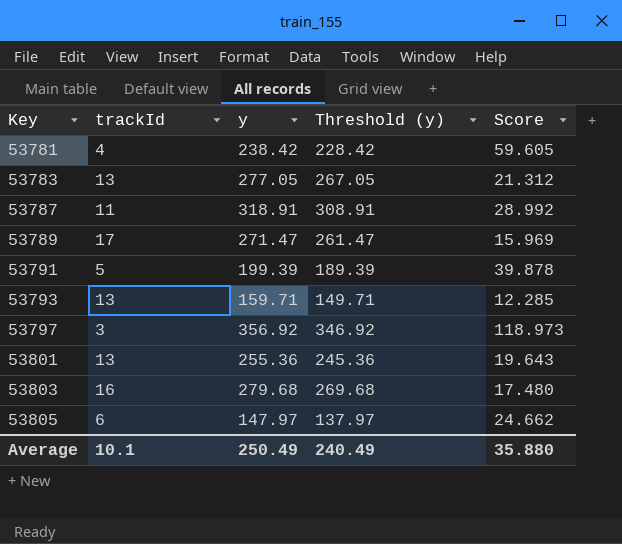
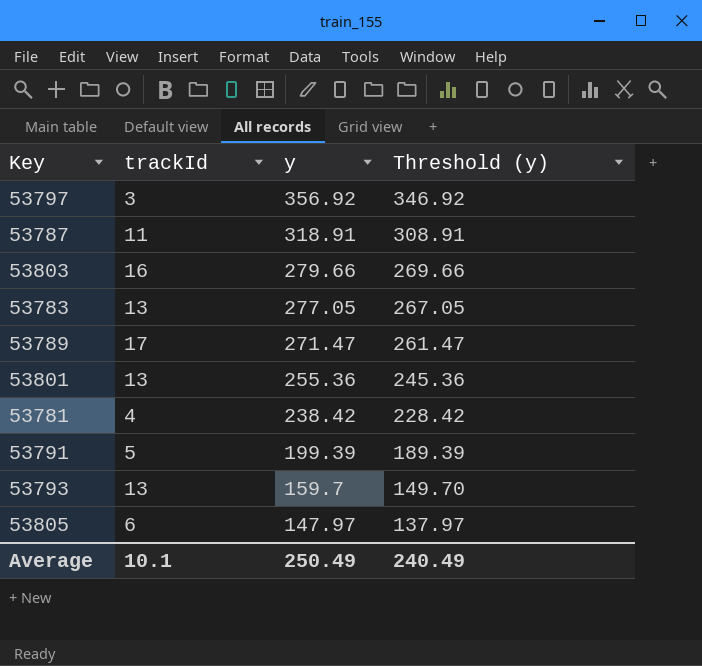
row order: Key ascending -> y descending
column Score | formula: [y] / [trackId] -> none
53803 | y: 279.68 -> 279.66
53803 | Threshold (y): 269.68 -> 269.66
53793 | y: 159.71 -> 159.7
53793 | Threshold (y): 149.71 -> 149.70

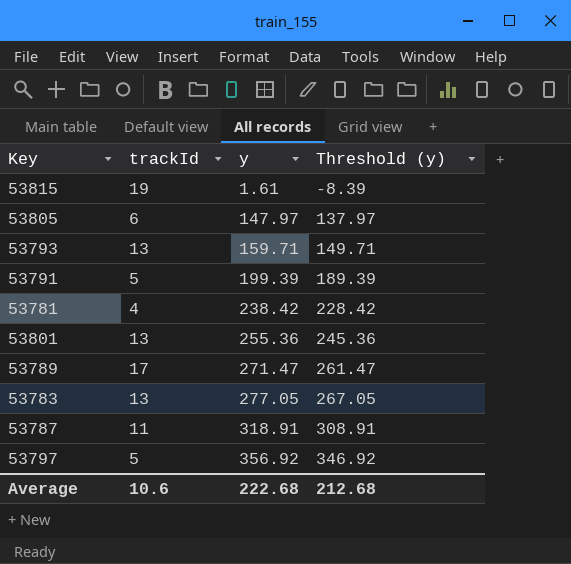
row order: y descending -> y ascending
row 53803: 16 | 279.66 | 269.66 -> none
row 53815: none -> 19 | 1.61 | -8.39
53793 | y: 159.7 -> 159.71
53793 | Threshold (y): 149.70 -> 149.71
53797 | trackId: 3 -> 5
Average | trackId: 10.1 -> 10.6
Average | y: 250.49 -> 222.68
Average | Threshold (y): 240.49 -> 212.68

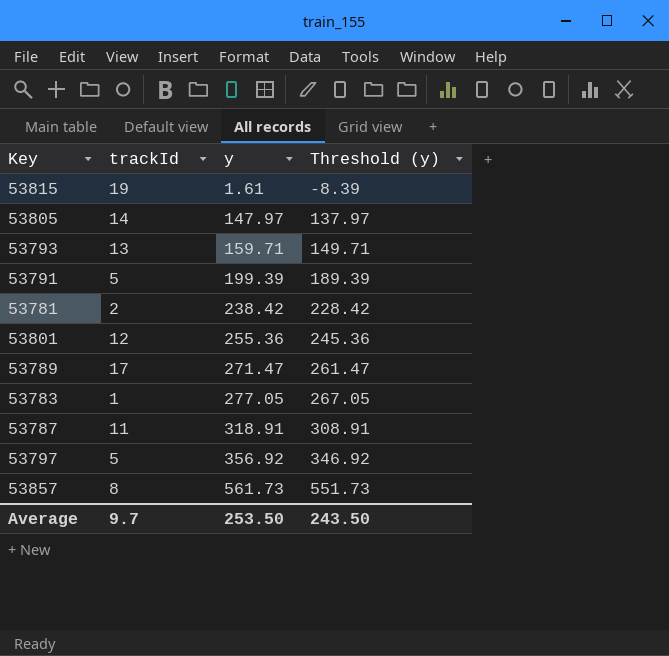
53805 | trackId: 6 -> 14
53781 | trackId: 4 -> 2
53801 | trackId: 13 -> 12
53783 | trackId: 13 -> 1
row 53857: none -> 8 | 561.73 | 551.73
Average | trackId: 10.6 -> 9.7
Average | y: 222.68 -> 253.50
Average | Threshold (y): 212.68 -> 243.50

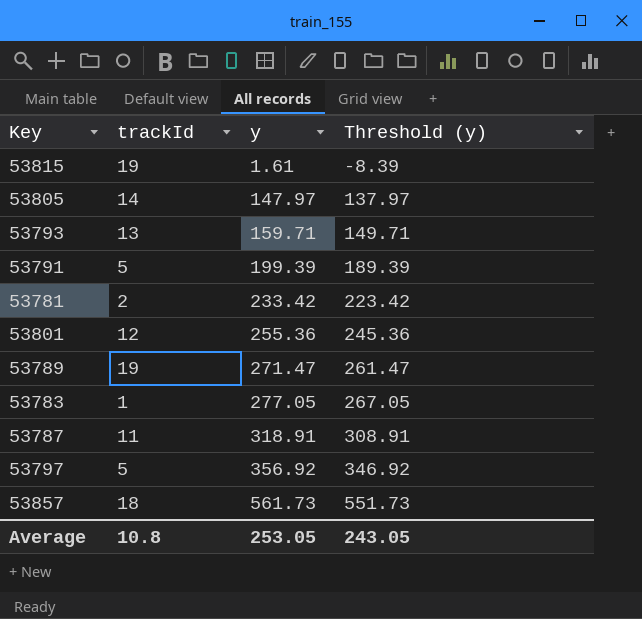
53781 | y: 238.42 -> 233.42
53781 | Threshold (y): 228.42 -> 223.42
53789 | trackId: 17 -> 19
53857 | trackId: 8 -> 18
Average | trackId: 9.7 -> 10.8
Average | y: 253.50 -> 253.05
Average | Threshold (y): 243.50 -> 243.05

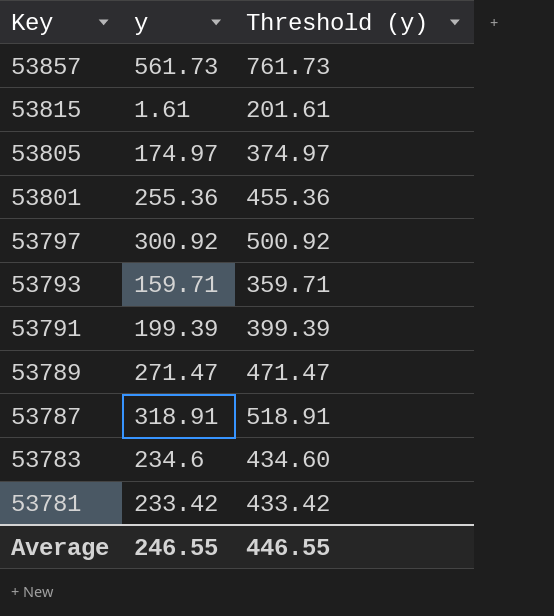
row order: y ascending -> Key descending
column trackId | position: 2 -> none
column Threshold (y) | formula: [y] - 10 -> [y] + 200
53805 | y: 147.97 -> 174.97
53797 | y: 356.92 -> 300.92
53783 | y: 277.05 -> 234.6
Average | y: 253.05 -> 246.55
Average | Threshold (y): 243.05 -> 446.55

